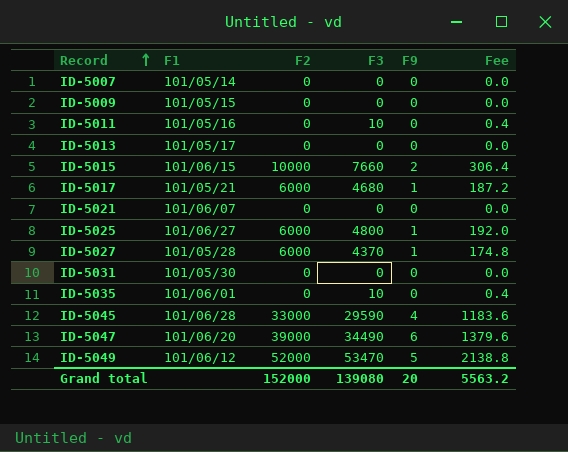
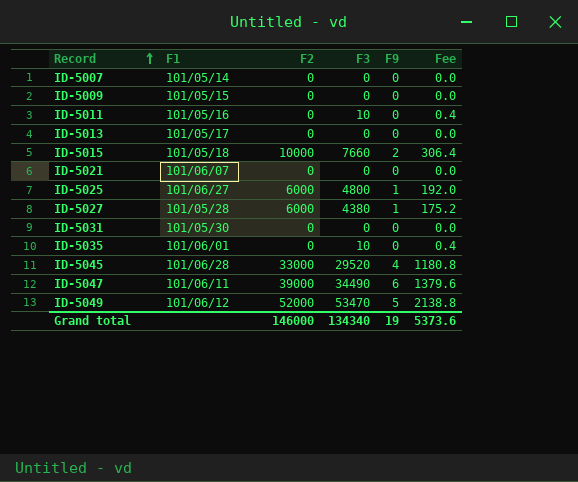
row ID-5017: 101/05/21 | 6000 | 4680 | 1 | 187.2 -> none
ID-5015 | F1: 101/06/15 -> 101/05/18
ID-5027 | F3: 4370 -> 4380
ID-5027 | Fee: 174.8 -> 175.2
ID-5045 | F3: 29590 -> 29520
ID-5045 | Fee: 1183.6 -> 1180.8
ID-5047 | F1: 101/06/20 -> 101/06/11
Grand total | F2: 152000 -> 146000
Grand total | F3: 139080 -> 134340
Grand total | F9: 20 -> 19
Grand total | Fee: 5563.2 -> 5373.6

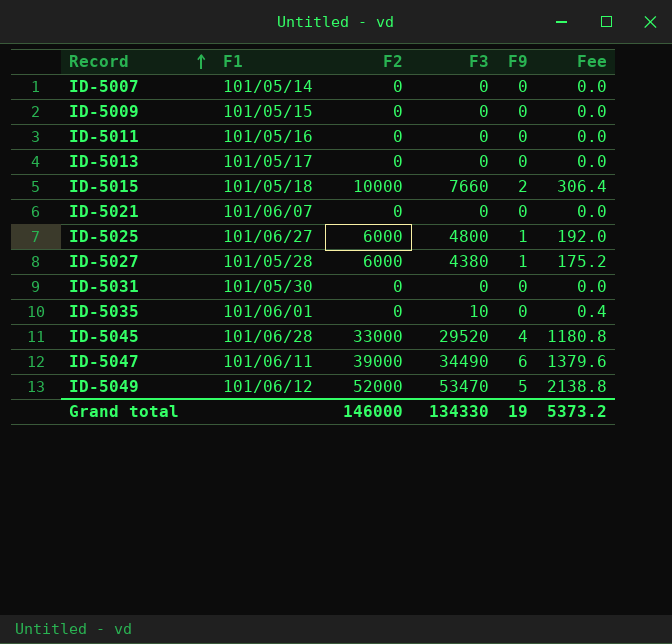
ID-5011 | F3: 10 -> 0
ID-5011 | Fee: 0.4 -> 0.0
Grand total | F3: 134340 -> 134330
Grand total | Fee: 5373.6 -> 5373.2

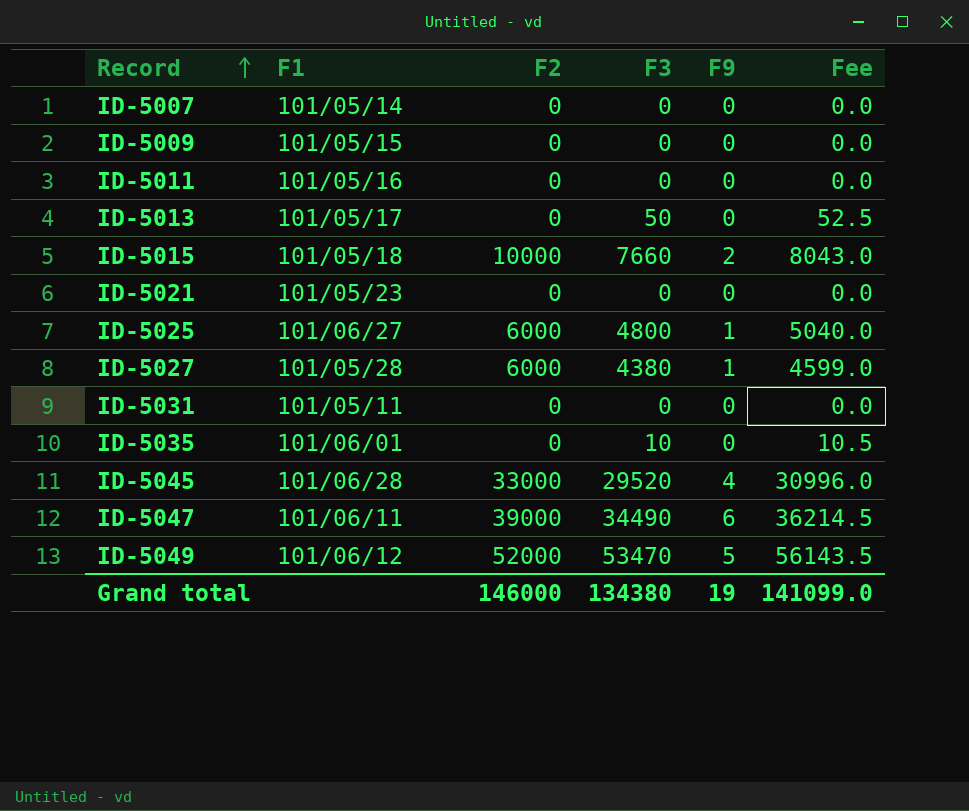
column Fee | formula: [F3] * 0.04 -> [F3] * 1.05
ID-5013 | F3: 0 -> 50
ID-5021 | F1: 101/06/07 -> 101/05/23
ID-5031 | F1: 101/05/30 -> 101/05/11
Grand total | F3: 134330 -> 134380
Grand total | Fee: 5373.2 -> 141099.0

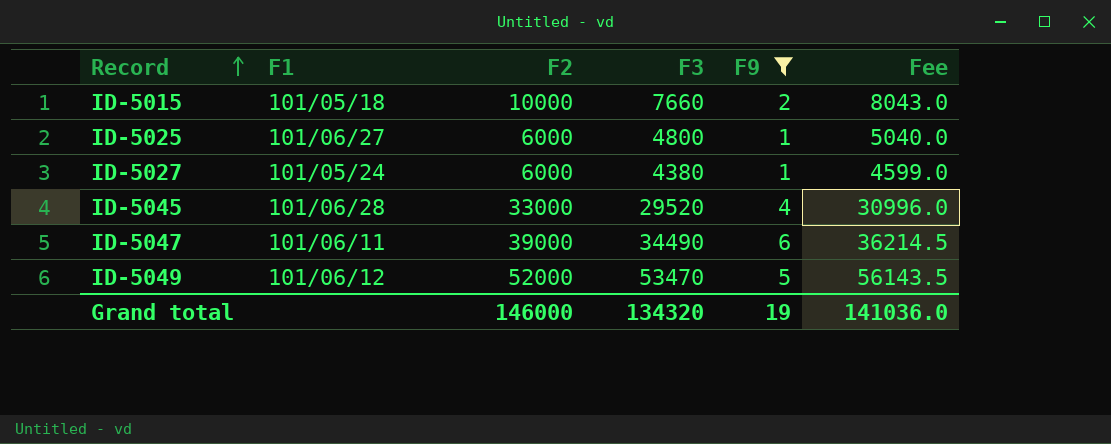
filter: none -> F9 != 0
ID-5027 | F1: 101/05/28 -> 101/05/24
Grand total | F3: 134380 -> 134320
Grand total | Fee: 141099.0 -> 141036.0

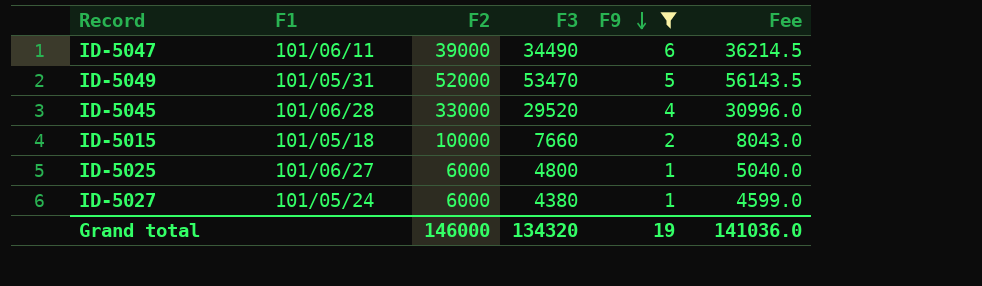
row order: Record ascending -> F9 descending
ID-5049 | F1: 101/06/12 -> 101/05/31

